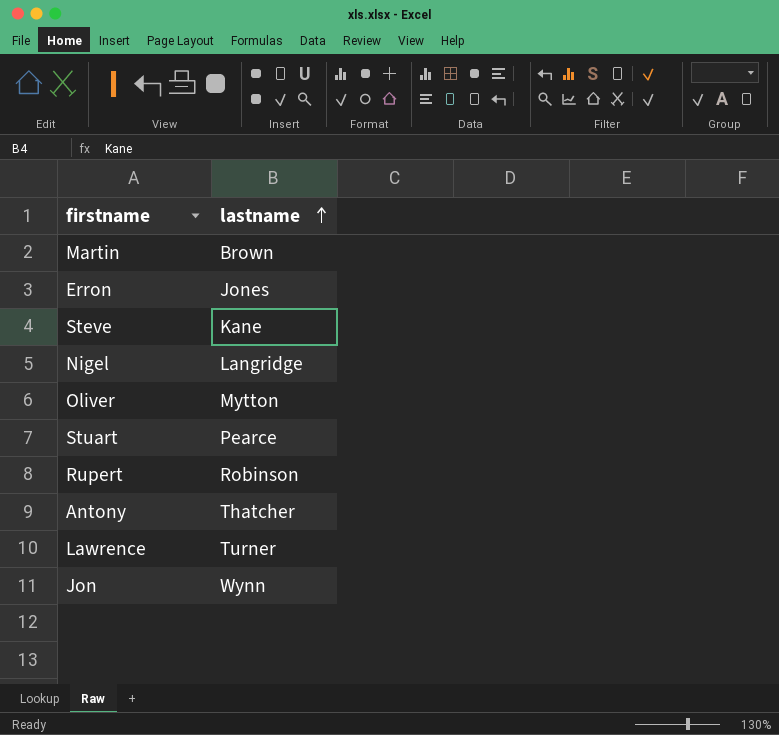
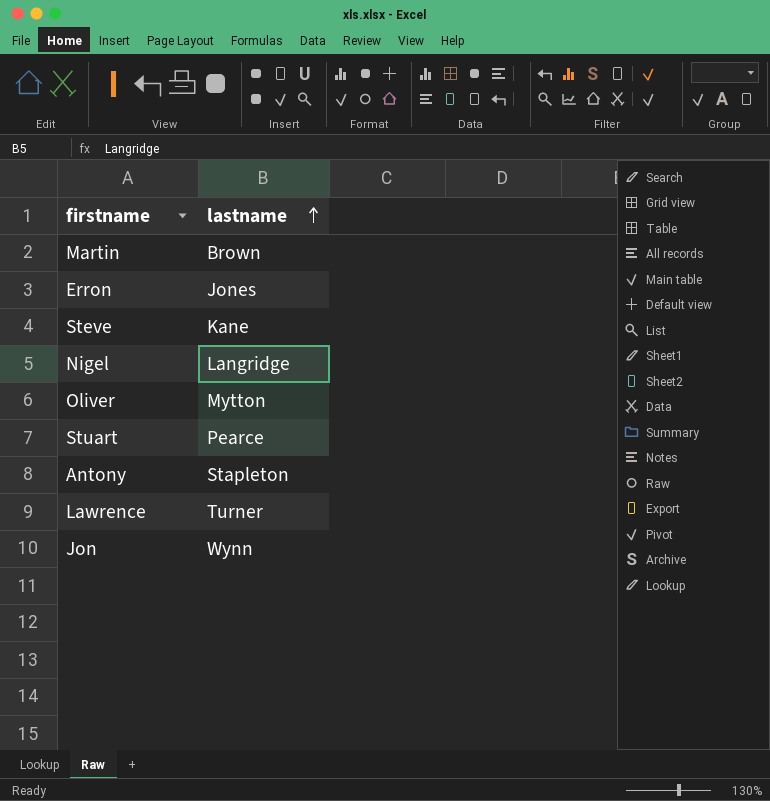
row Rupert: Robinson -> none
Antony | lastname: Thatcher -> Stapleton

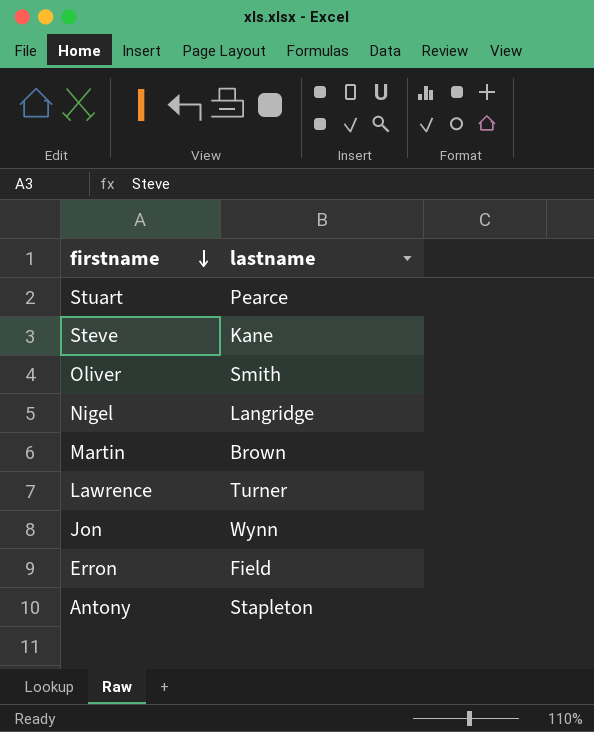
row order: lastname ascending -> firstname descending
Oliver | lastname: Mytton -> Smith
Erron | lastname: Jones -> Field

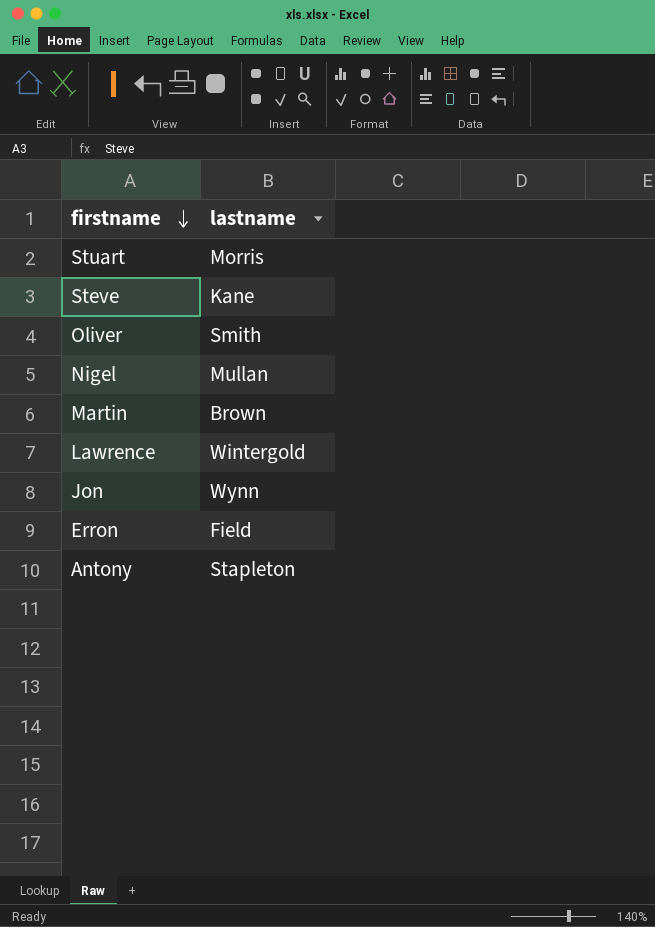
Stuart | lastname: Pearce -> Morris
Nigel | lastname: Langridge -> Mullan
Lawrence | lastname: Turner -> Wintergold

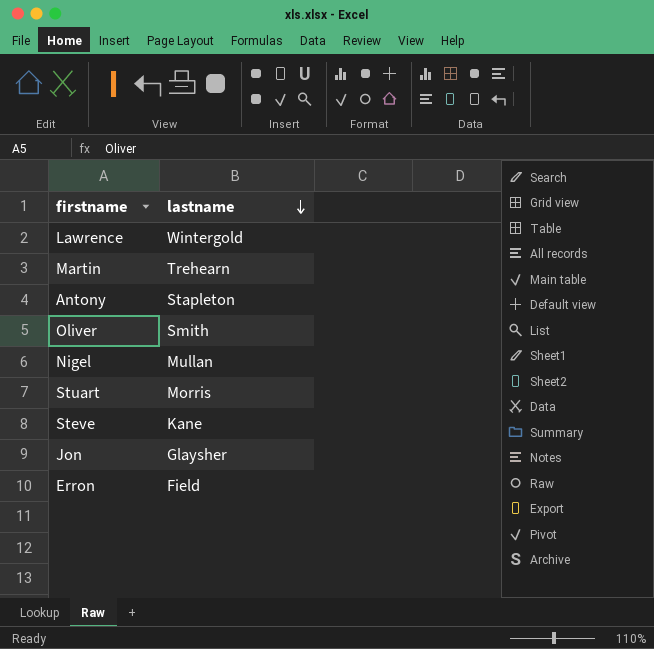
row order: firstname descending -> lastname descending
Martin | lastname: Brown -> Trehearn
Jon | lastname: Wynn -> Glaysher

